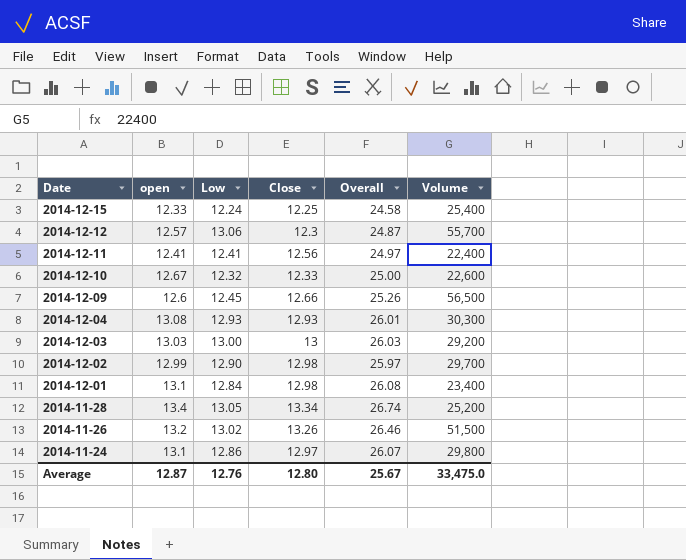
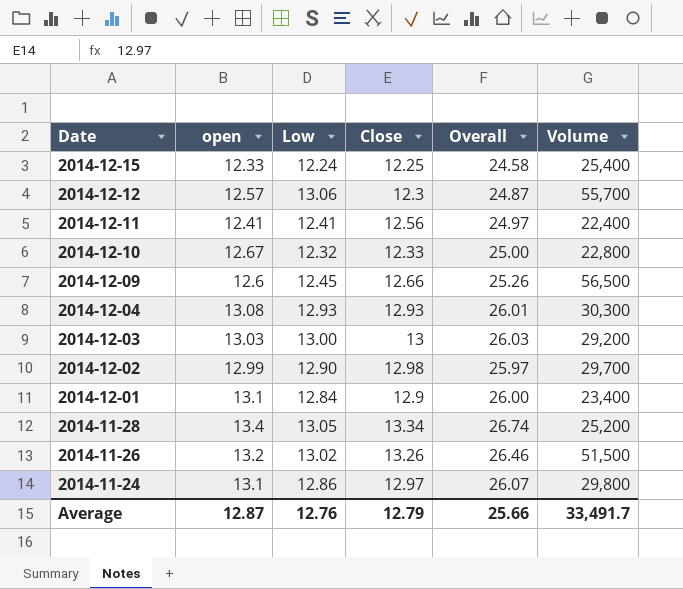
2014-12-10 | Volume: 22,600 -> 22,800
2014-12-01 | Close: 12.98 -> 12.9
2014-12-01 | Overall: 26.08 -> 26.00
Average | Close: 12.80 -> 12.79
Average | Overall: 25.67 -> 25.66
Average | Volume: 33,475.0 -> 33,491.7

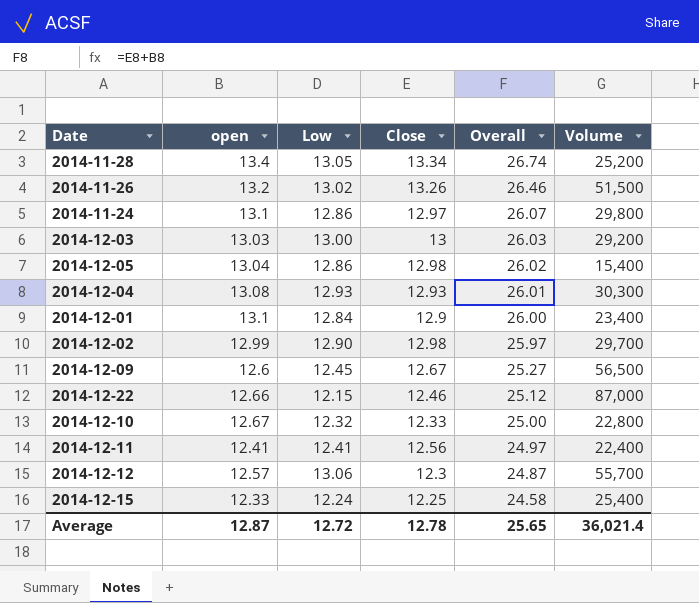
row order: Date descending -> Overall descending
row 2014-12-05: none -> 13.04 | 12.86 | 12.98 | 26.02 | 15,400
2014-12-09 | Close: 12.66 -> 12.67
2014-12-09 | Overall: 25.26 -> 25.27
row 2014-12-22: none -> 12.66 | 12.15 | 12.46 | 25.12 | 87,000
Average | Low: 12.76 -> 12.72
Average | Close: 12.79 -> 12.78
Average | Overall: 25.66 -> 25.65
Average | Volume: 33,491.7 -> 36,021.4

